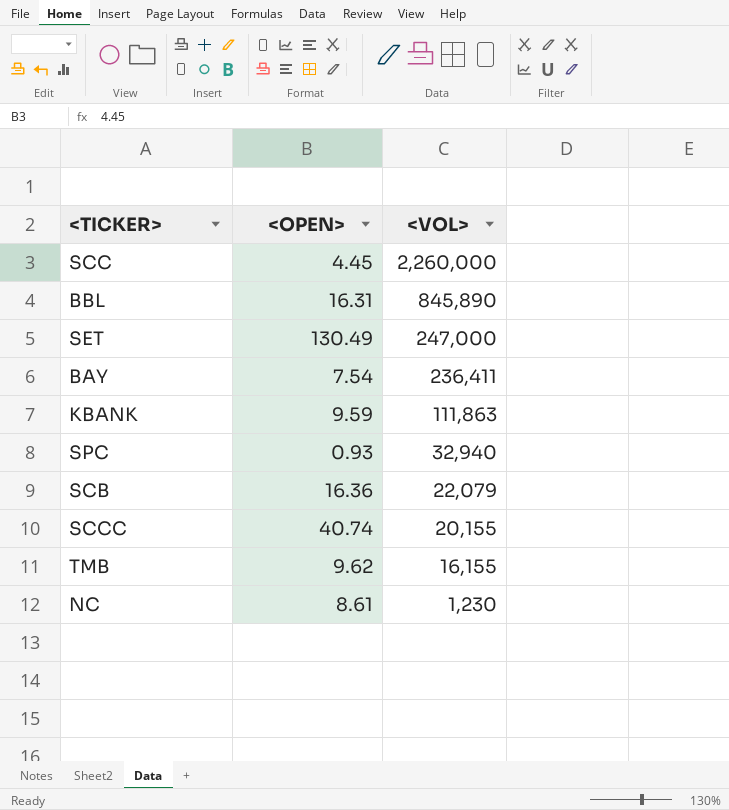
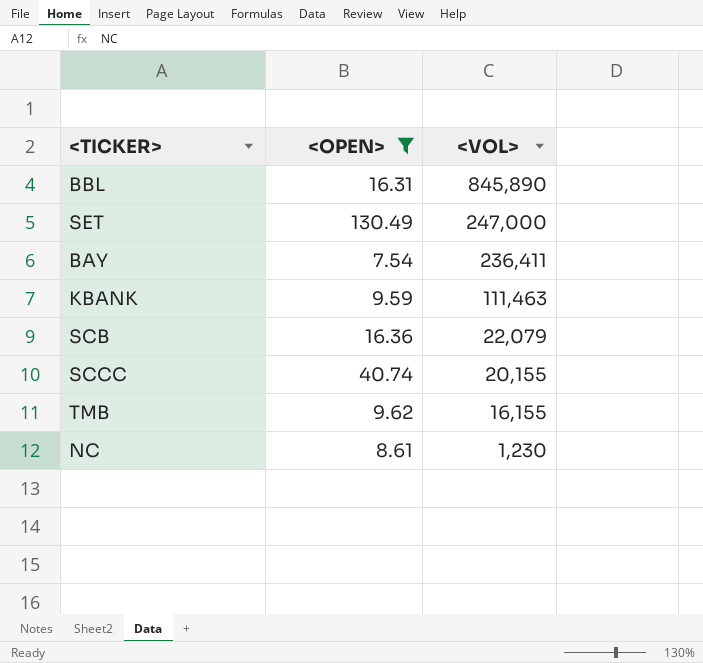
filter: none -> <OPEN> >= 7.54
KBANK | <VOL>: 111,863 -> 111,463

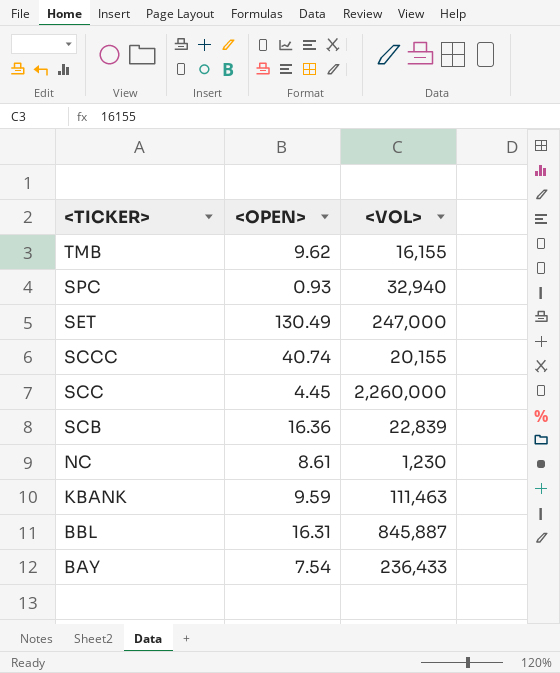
filter: <OPEN> >= 7.54 -> none
row order: <VOL> descending -> <TICKER> descending
SCB | <VOL>: 22,079 -> 22,839
BBL | <VOL>: 845,890 -> 845,887
BAY | <VOL>: 236,411 -> 236,433

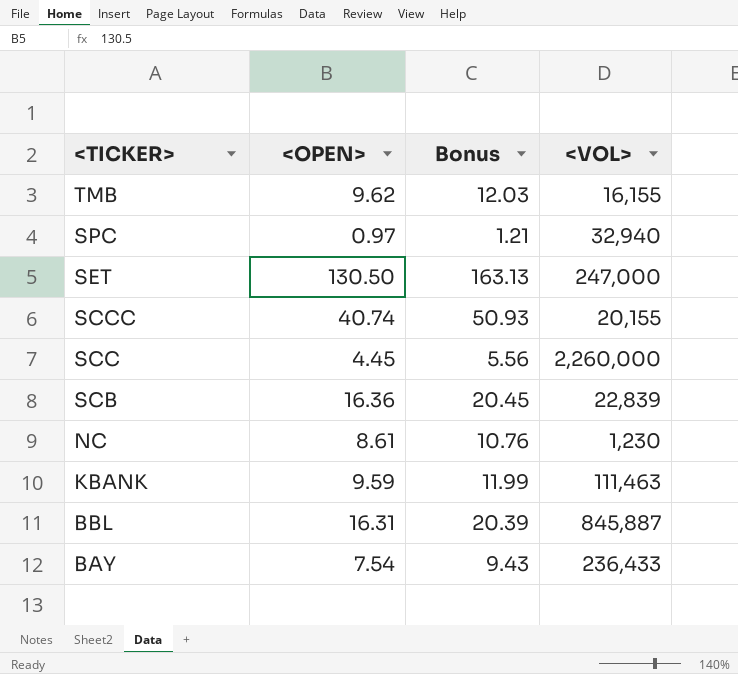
column Bonus | formula: none -> [<OPEN>] * 1.25
SPC | <OPEN>: 0.93 -> 0.97
SET | <OPEN>: 130.49 -> 130.50

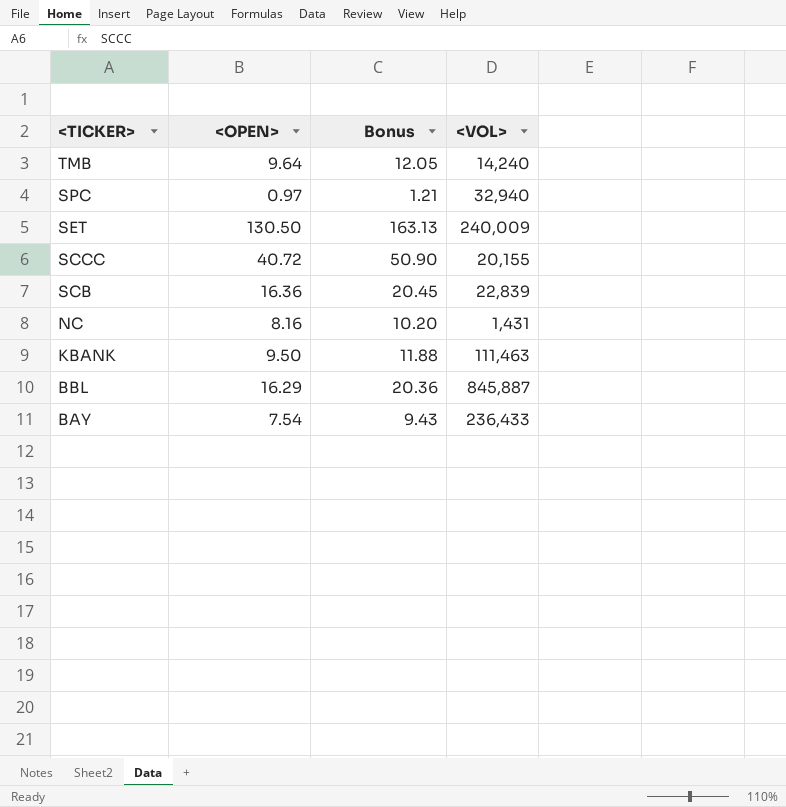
row SCC: 4.45 | 5.56 | 2,260,000 -> none
TMB | <OPEN>: 9.62 -> 9.64
TMB | Bonus: 12.03 -> 12.05
TMB | <VOL>: 16,155 -> 14,240
SET | <VOL>: 247,000 -> 240,009
SCCC | <OPEN>: 40.74 -> 40.72
SCCC | Bonus: 50.93 -> 50.90
NC | <OPEN>: 8.61 -> 8.16
NC | Bonus: 10.76 -> 10.20
NC | <VOL>: 1,230 -> 1,431
KBANK | <OPEN>: 9.59 -> 9.50
KBANK | Bonus: 11.99 -> 11.88
BBL | <OPEN>: 16.31 -> 16.29
BBL | Bonus: 20.39 -> 20.36

